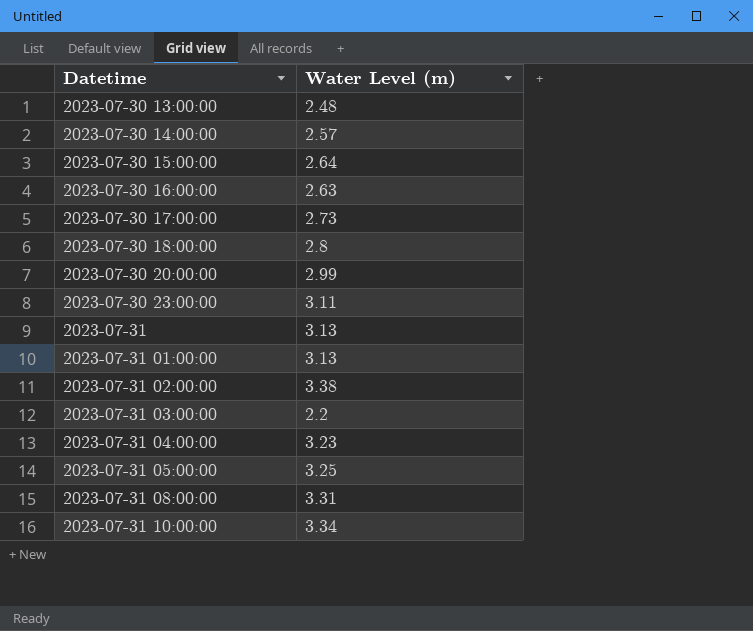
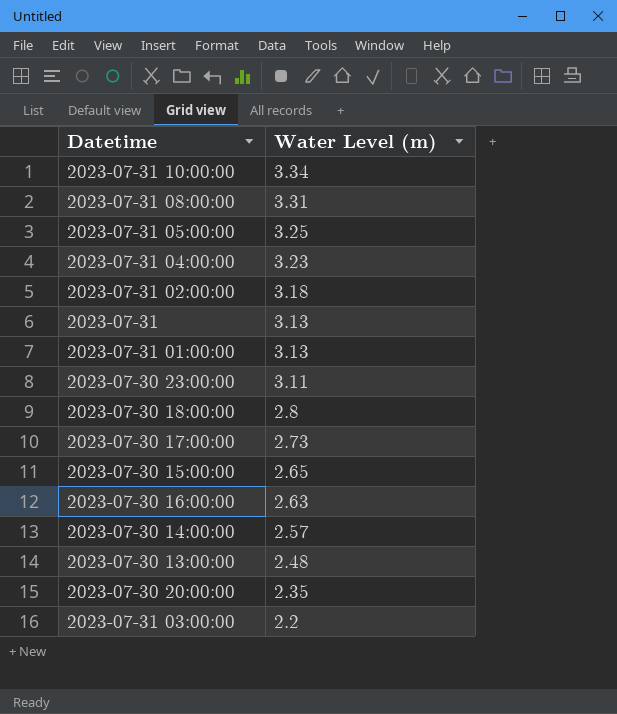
row order: Datetime ascending -> Water Level (m) descending
2023-07-31 02:00:00 | Water Level (m): 3.38 -> 3.18
2023-07-30 15:00:00 | Water Level (m): 2.64 -> 2.65
2023-07-30 20:00:00 | Water Level (m): 2.99 -> 2.35

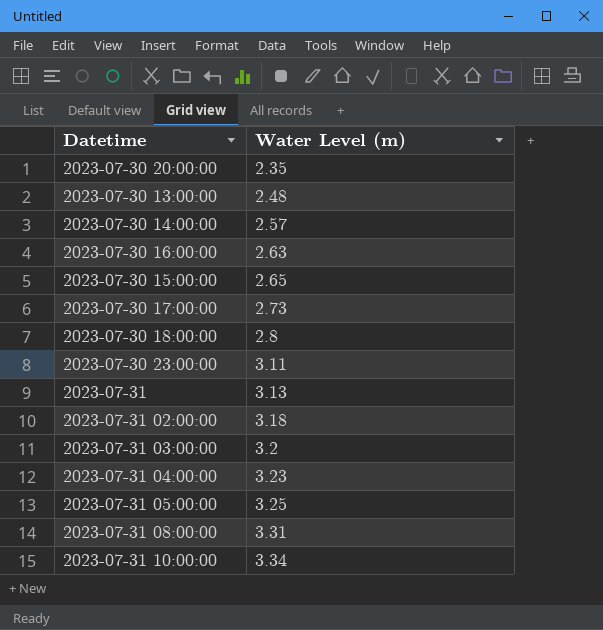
row order: Water Level (m) descending -> Water Level (m) ascending
row 2023-07-31 01:00:00: 3.13 -> none
2023-07-31 03:00:00 | Water Level (m): 2.2 -> 3.2

